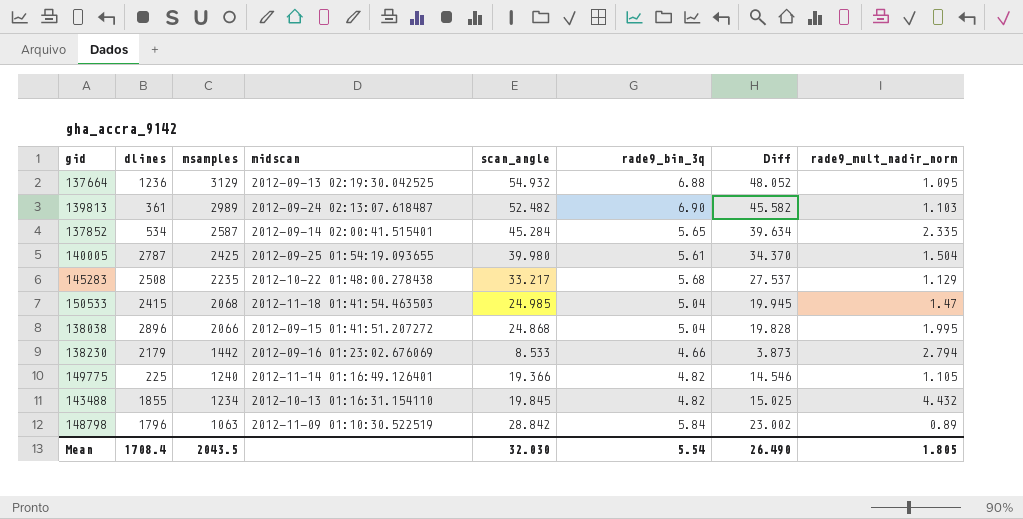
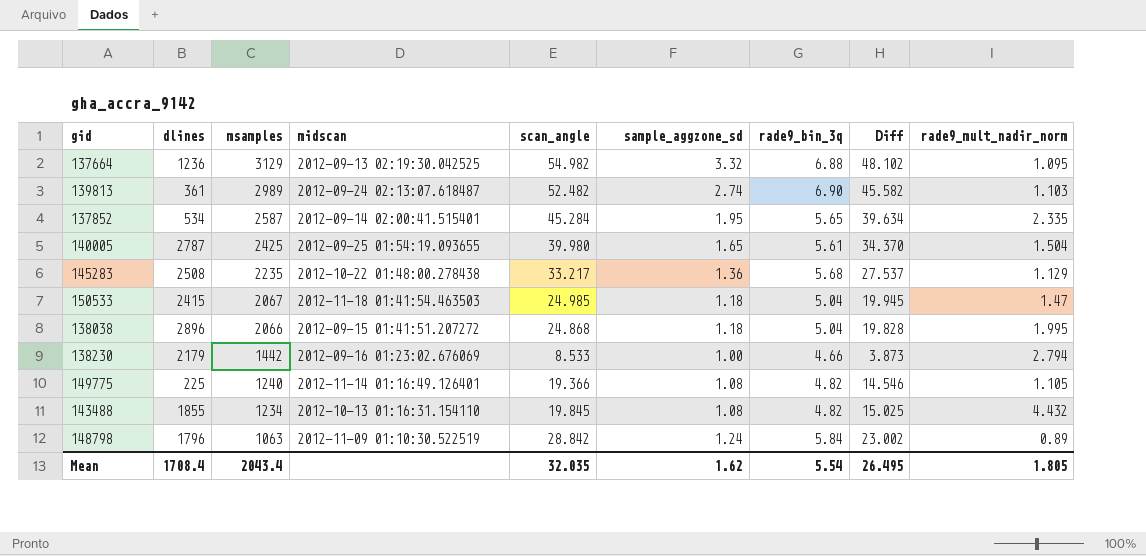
column sample_aggzone_sd | position: none -> 6
137664 | scan_angle: 54.932 -> 54.982
137664 | Diff: 48.052 -> 48.102
150533 | msamples: 2068 -> 2067
Mean | msamples: 2043.5 -> 2043.4
Mean | scan_angle: 32.030 -> 32.035
Mean | Diff: 26.490 -> 26.495

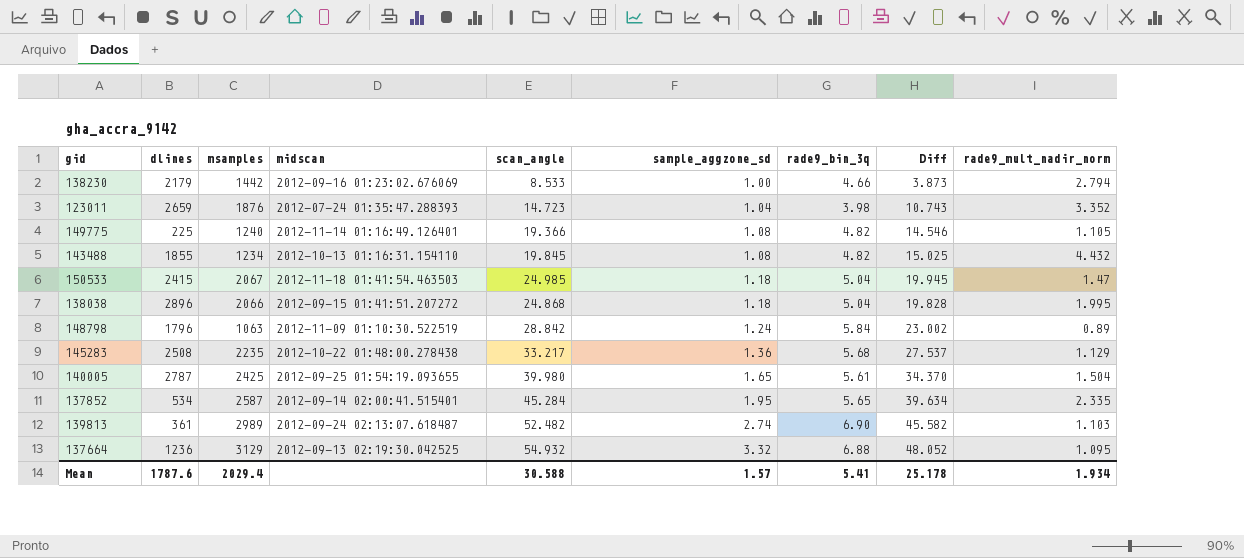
row order: msamples descending -> sample_aggzone_sd ascending
row 123011: none -> 2659 | 1876 | 2012-07-24 01:35:47.288393 | 14.723 | 1.04 | 3.98 | 10.743 | 3.352
137664 | scan_angle: 54.982 -> 54.932
137664 | Diff: 48.102 -> 48.052
Mean | dlines: 1708.4 -> 1787.6
Mean | msamples: 2043.4 -> 2029.4
Mean | scan_angle: 32.035 -> 30.588
Mean | sample_aggzone_sd: 1.62 -> 1.57
Mean | rade9_bin_3q: 5.54 -> 5.41
Mean | Diff: 26.495 -> 25.178
Mean | rade9_mult_nadir_norm: 1.805 -> 1.934

